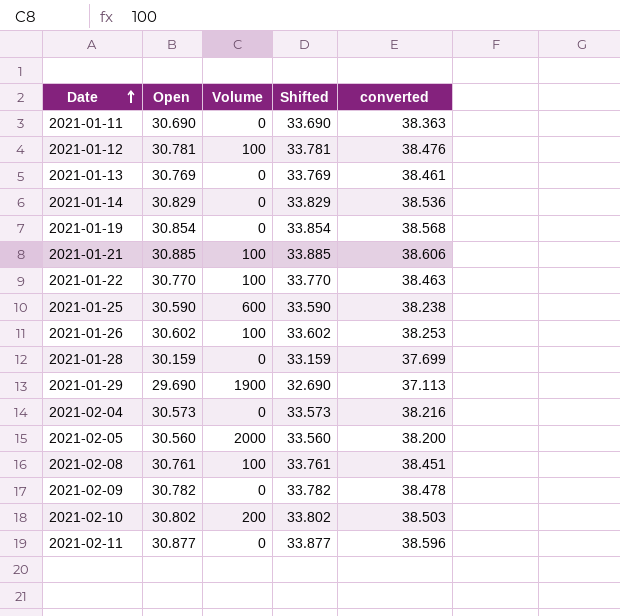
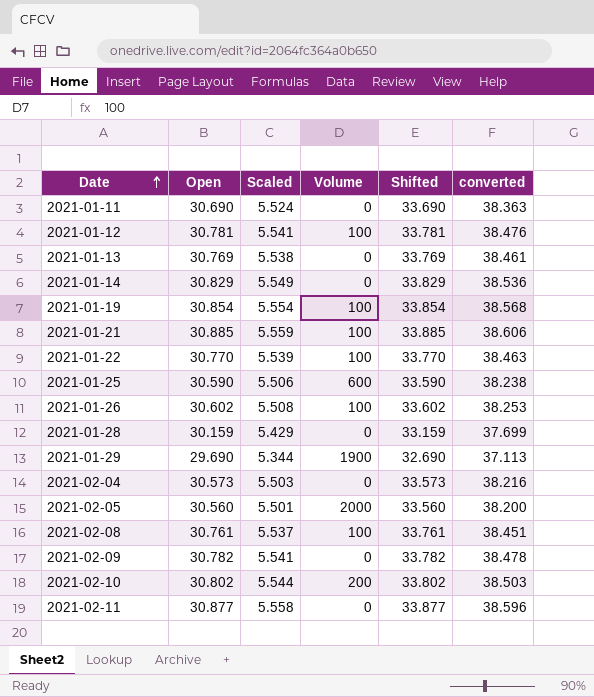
column Scaled | formula: none -> [Open] * 0.18
2021-01-19 | Volume: 0 -> 100

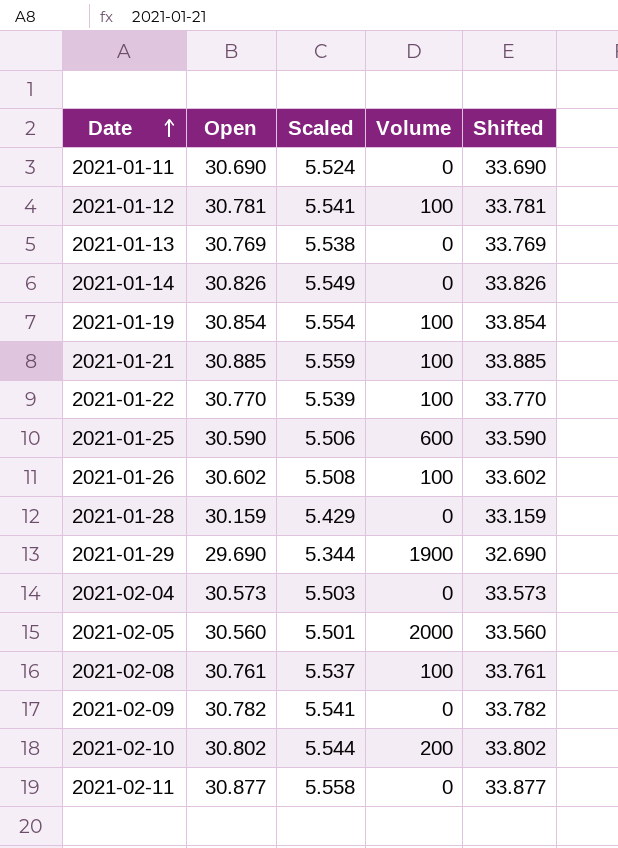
column converted | formula: [Open] * 1.25 -> none
2021-01-14 | Open: 30.829 -> 30.826
2021-01-14 | Shifted: 33.829 -> 33.826

